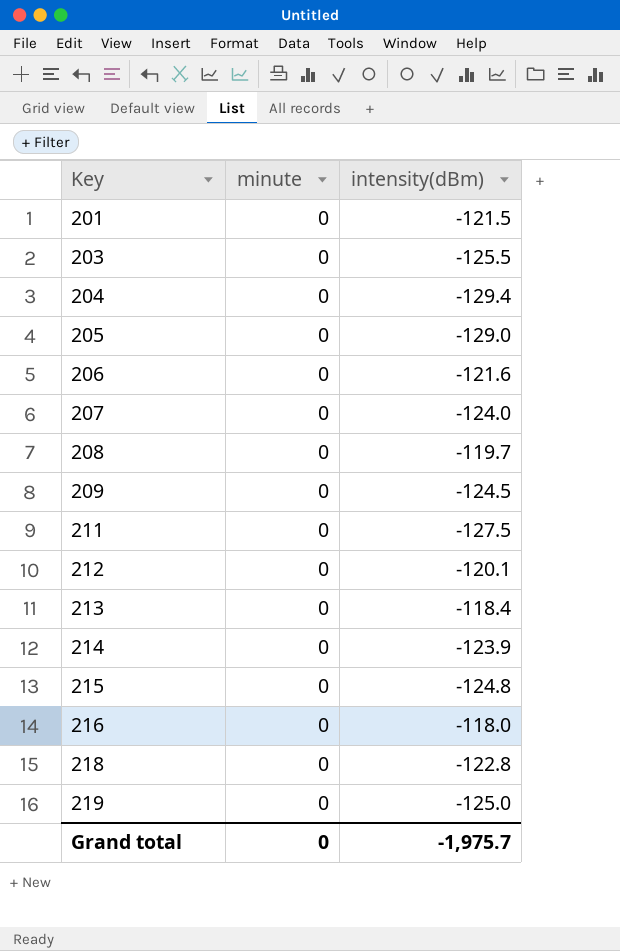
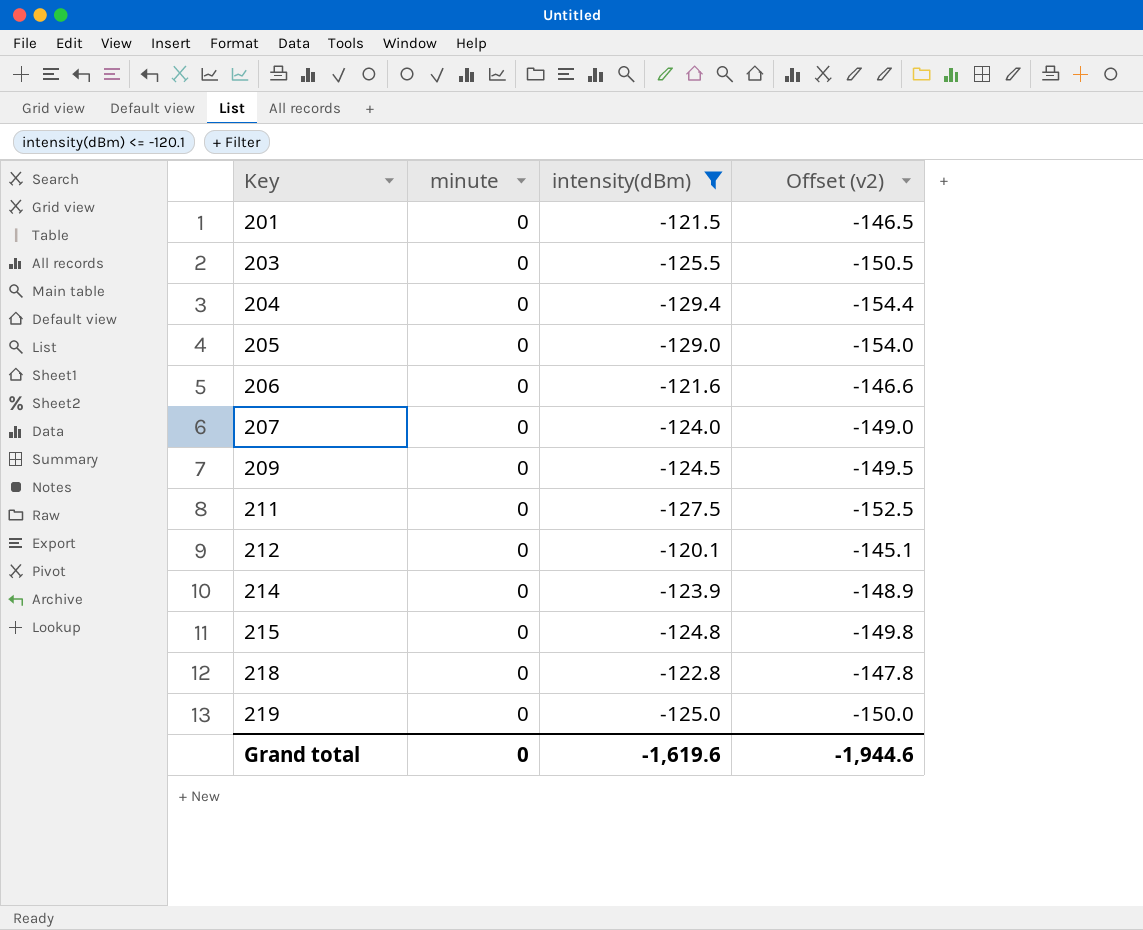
filter: none -> intensity(dBm) <= -120.1
column Offset (v2) | formula: none -> [intensity(dBm)] - 25
Grand total | intensity(dBm): -1,975.7 -> -1,619.6

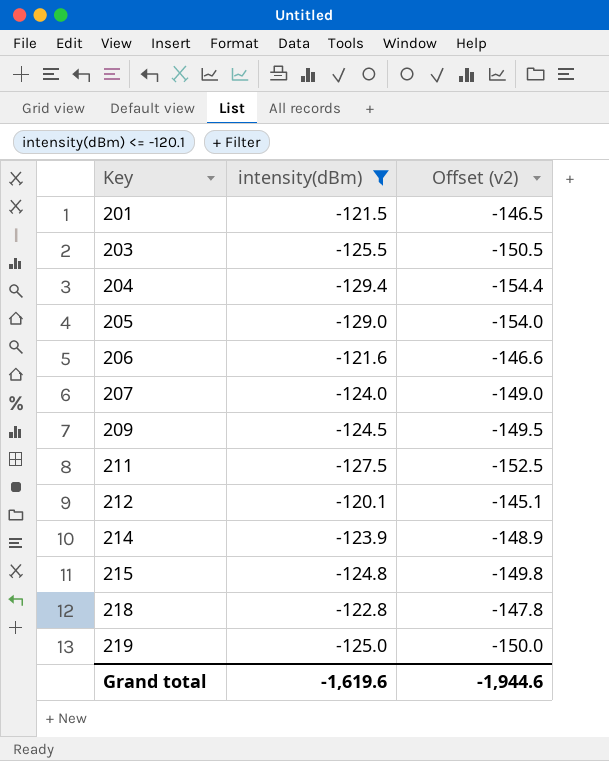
column minute | position: 2 -> none

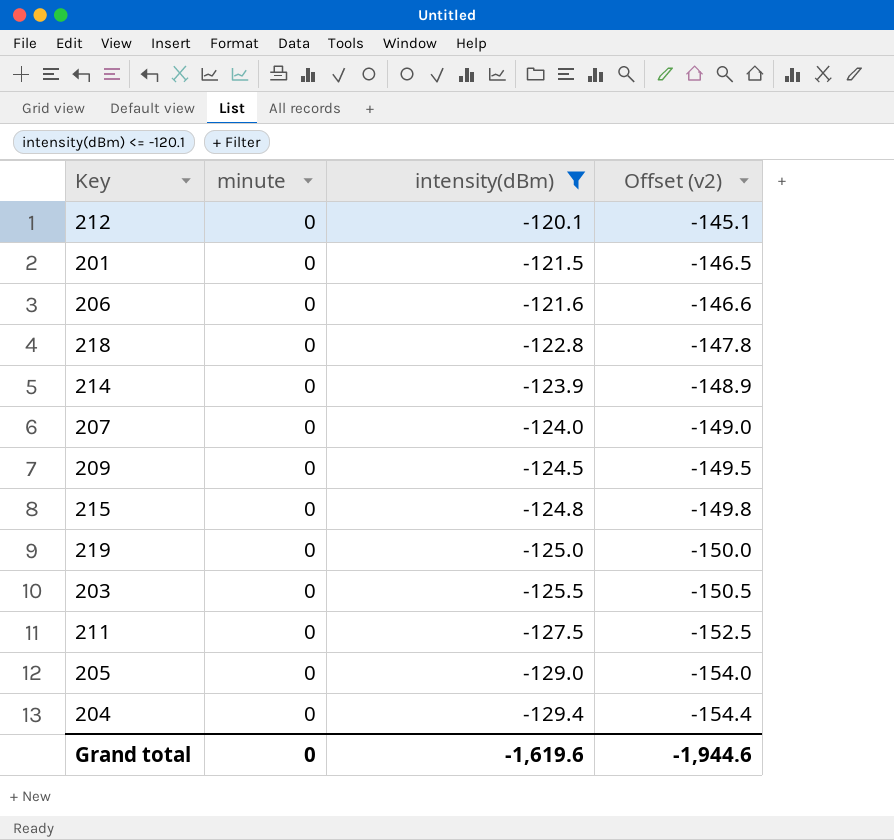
row order: Key ascending -> intensity(dBm) descending
column minute | position: none -> 2

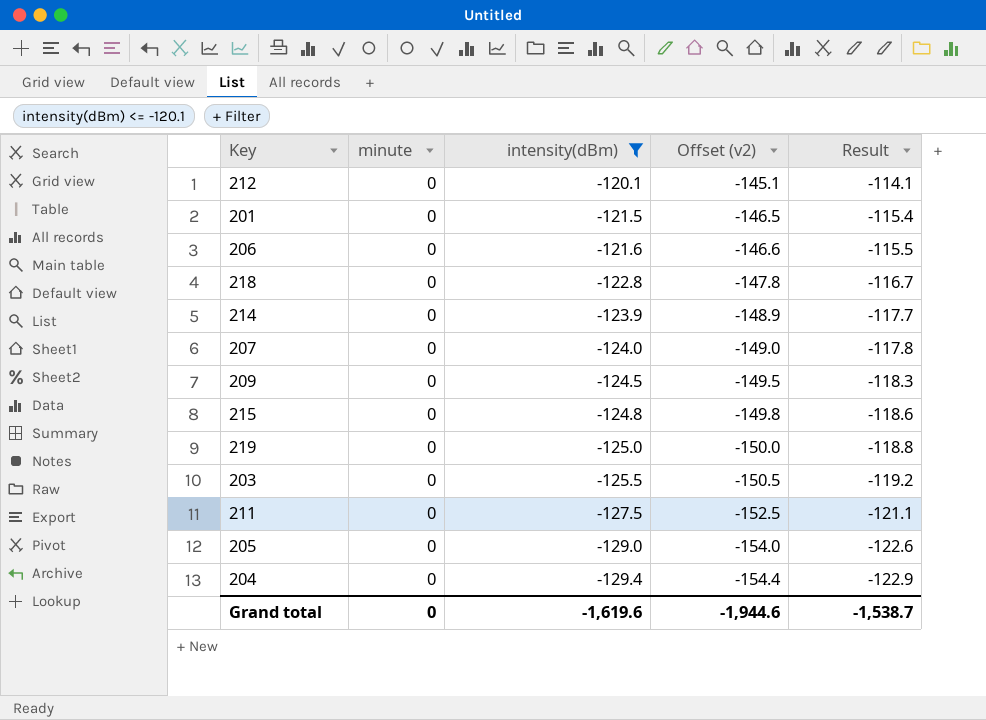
column Result | formula: none -> [intensity(dBm)] * 0.95

